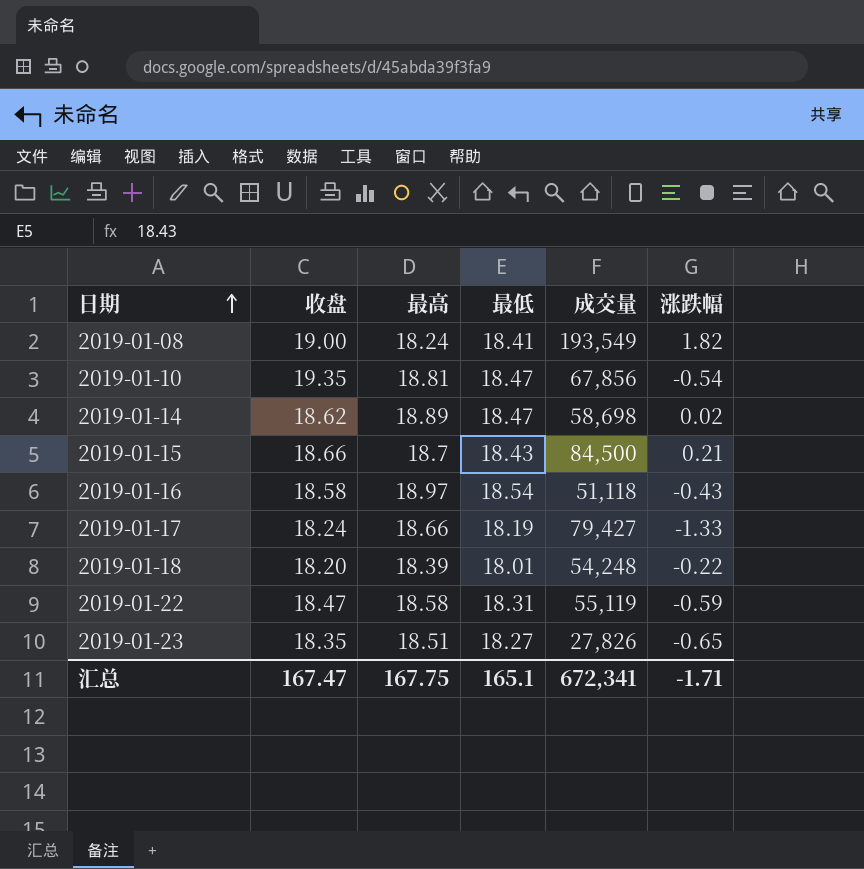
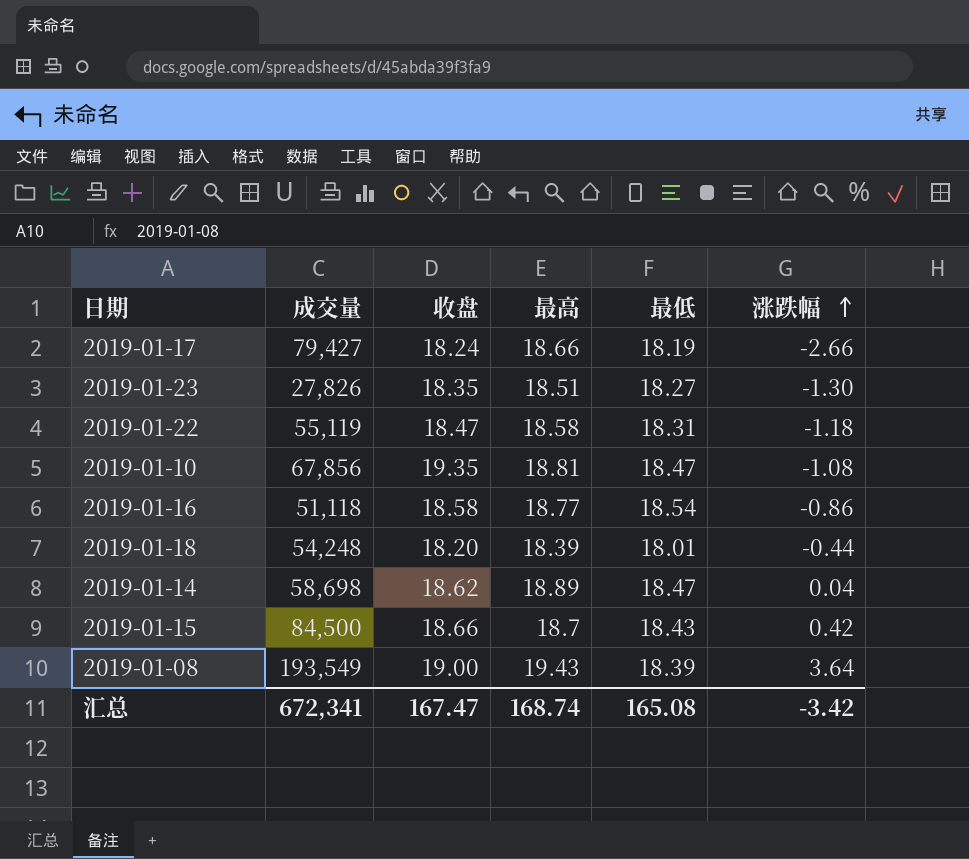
row order: 日期 ascending -> 涨跌幅 ascending
column 成交量 | position: 5 -> 2
2019-01-17 | 涨跌幅: -1.33 -> -2.66
2019-01-23 | 涨跌幅: -0.65 -> -1.30
2019-01-22 | 涨跌幅: -0.59 -> -1.18
2019-01-10 | 涨跌幅: -0.54 -> -1.08
2019-01-16 | 最高: 18.97 -> 18.77
2019-01-16 | 涨跌幅: -0.43 -> -0.86
2019-01-18 | 涨跌幅: -0.22 -> -0.44
2019-01-14 | 涨跌幅: 0.02 -> 0.04
2019-01-15 | 涨跌幅: 0.21 -> 0.42
2019-01-08 | 最高: 18.24 -> 19.43
2019-01-08 | 最低: 18.41 -> 18.39
2019-01-08 | 涨跌幅: 1.82 -> 3.64
汇总 | 最高: 167.75 -> 168.74
汇总 | 最低: 165.1 -> 165.08
汇总 | 涨跌幅: -1.71 -> -3.42

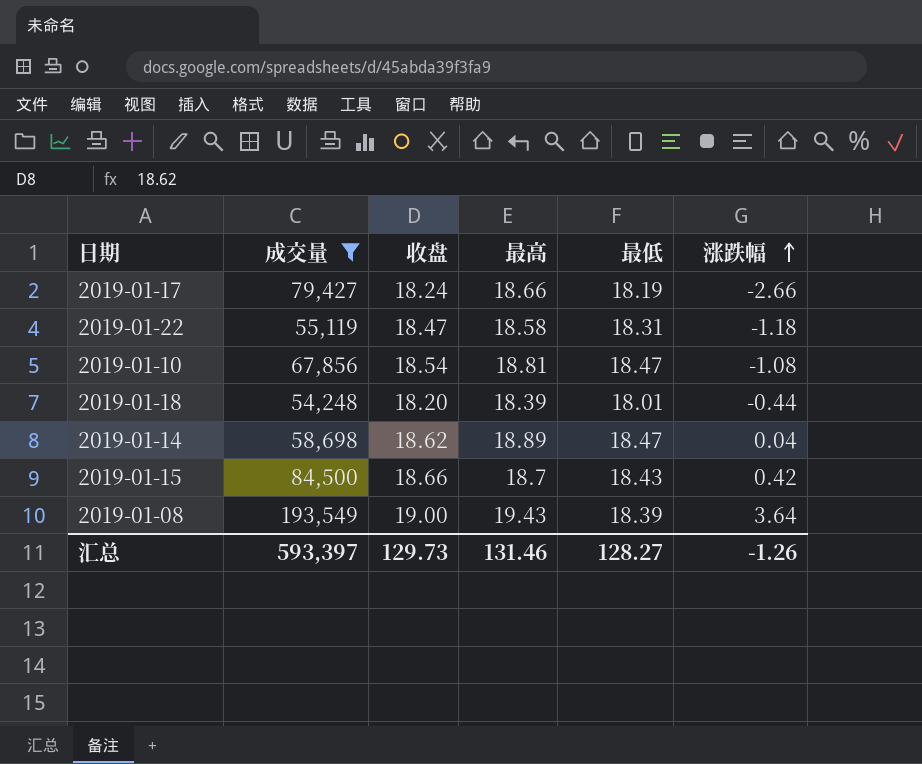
filter: none -> 成交量 >= 54,248
2019-01-10 | 收盘: 19.35 -> 18.54
汇总 | 成交量: 672,341 -> 593,397
汇总 | 收盘: 167.47 -> 129.73
汇总 | 最高: 168.74 -> 131.46
汇总 | 最低: 165.08 -> 128.27
汇总 | 涨跌幅: -3.42 -> -1.26

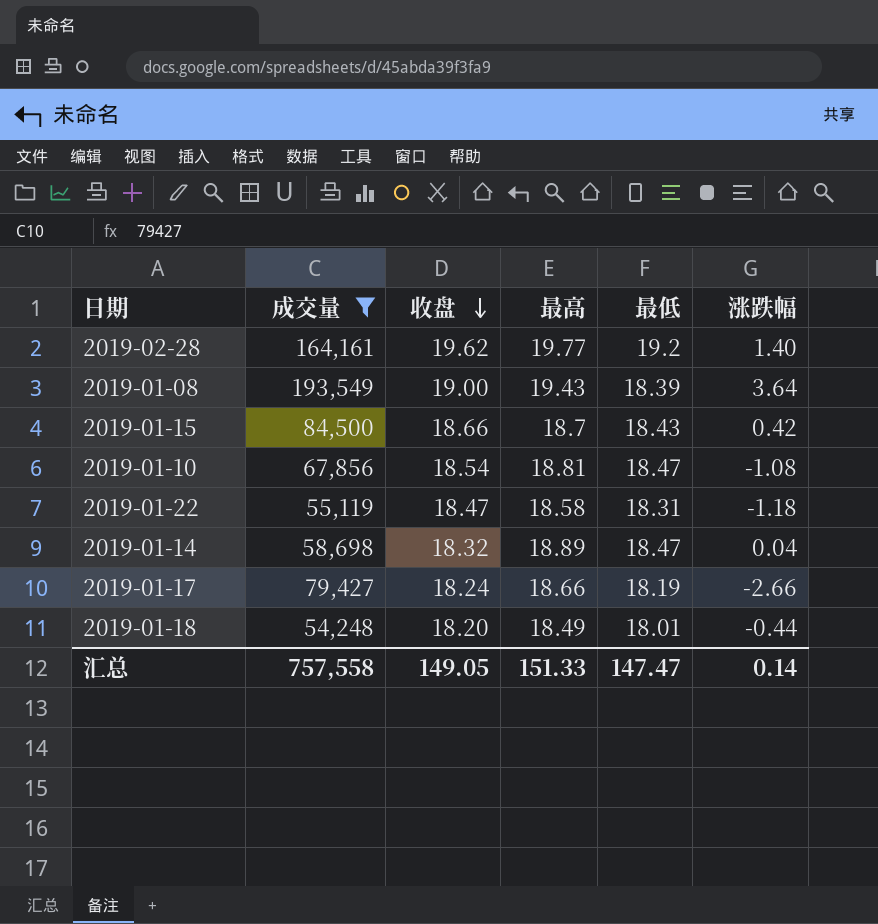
row order: 涨跌幅 ascending -> 收盘 descending
row 2019-02-28: none -> 164,161 | 19.62 | 19.77 | 19.2 | 1.40
2019-01-14 | 收盘: 18.62 -> 18.32
2019-01-18 | 最高: 18.39 -> 18.49
汇总 | 成交量: 593,397 -> 757,558
汇总 | 收盘: 129.73 -> 149.05
汇总 | 最高: 131.46 -> 151.33
汇总 | 最低: 128.27 -> 147.47
汇总 | 涨跌幅: -1.26 -> 0.14

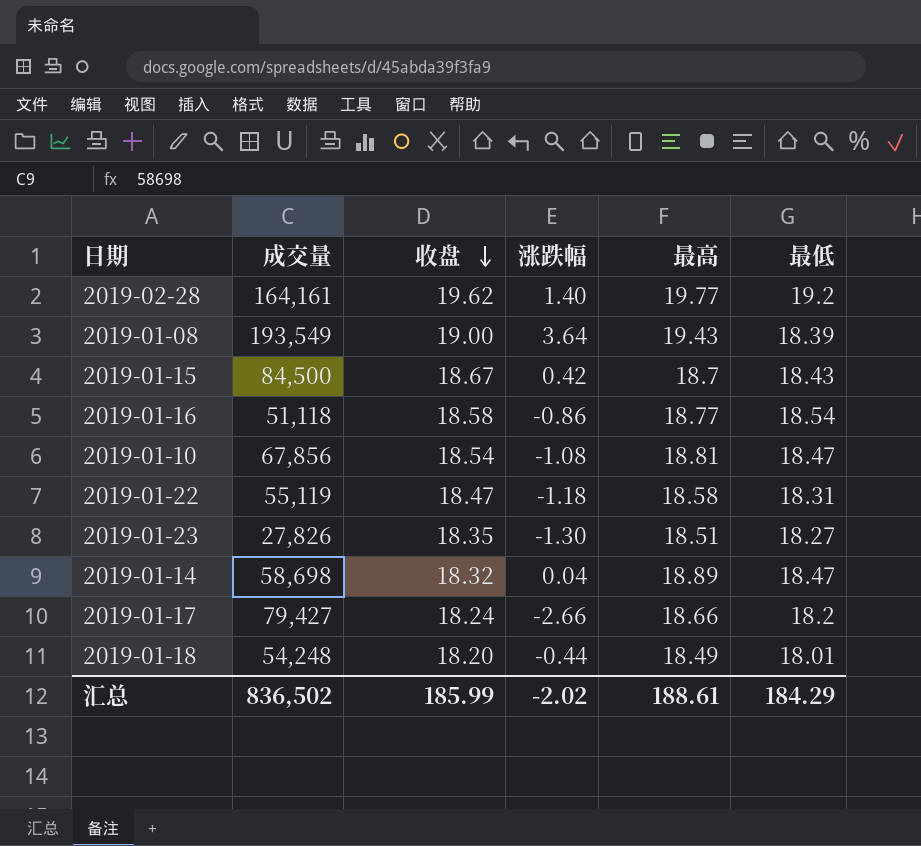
filter: 成交量 >= 54,248 -> none
column 涨跌幅 | position: 6 -> 4
2019-01-15 | 收盘: 18.66 -> 18.67
2019-01-17 | 最低: 18.19 -> 18.2
汇总 | 成交量: 757,558 -> 836,502
汇总 | 收盘: 149.05 -> 185.99
汇总 | 涨跌幅: 0.14 -> -2.02
汇总 | 最高: 151.33 -> 188.61
汇总 | 最低: 147.47 -> 184.29

